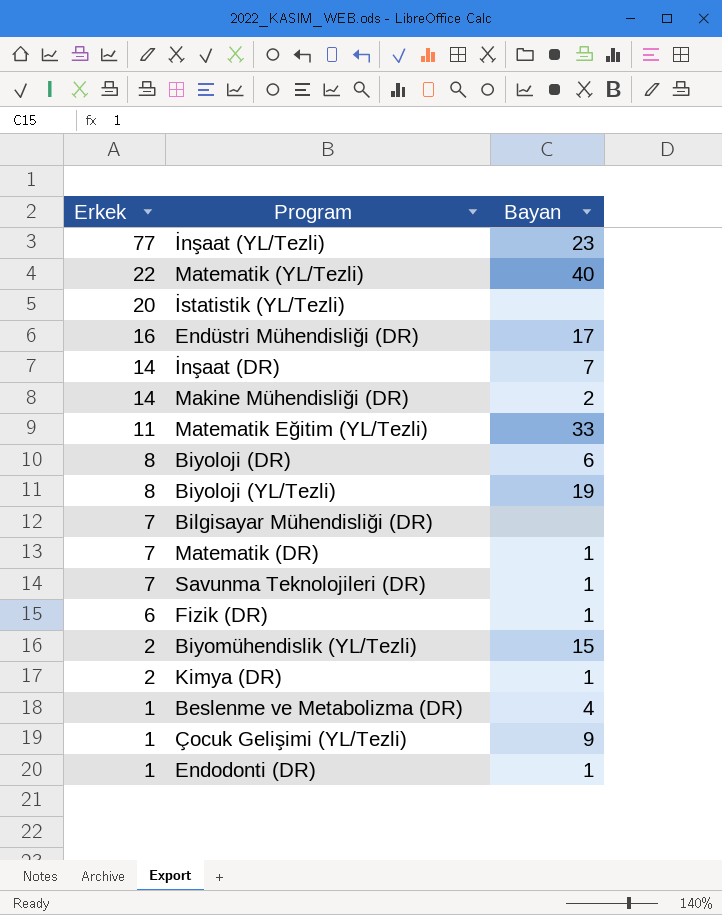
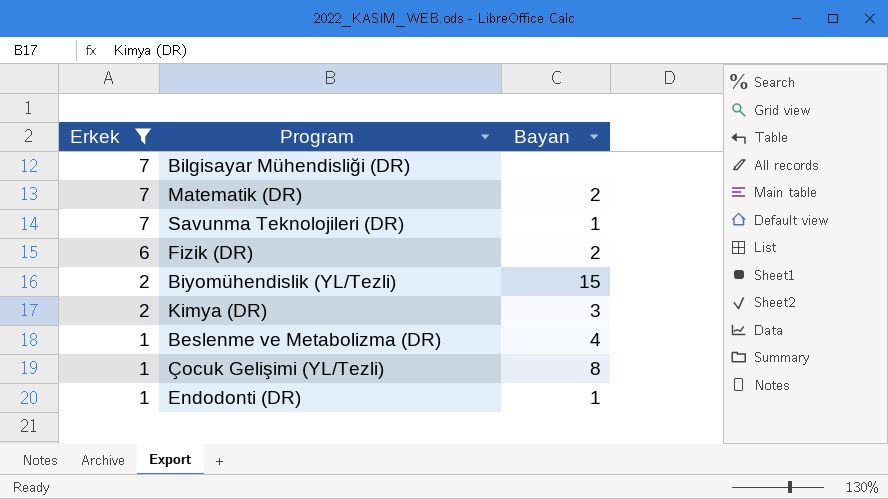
filter: none -> Erkek <= 7
Matematik (DR) | Bayan: 1 -> 2
Fizik (DR) | Bayan: 1 -> 2
Kimya (DR) | Bayan: 1 -> 3
Çocuk Gelişimi (YL/Tezli) | Bayan: 9 -> 8

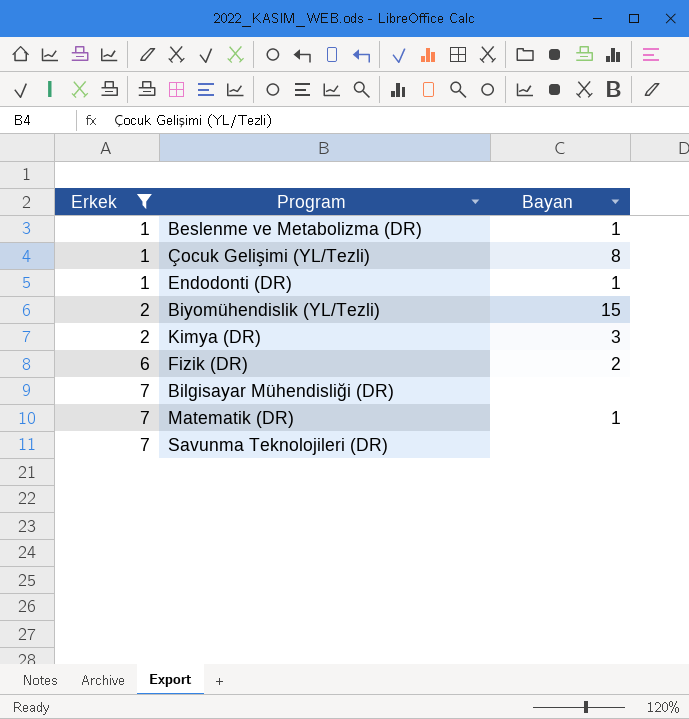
row order: Erkek descending -> Erkek ascending
Beslenme ve Metabolizma (DR) | Bayan: 4 -> 1
Matematik (DR) | Bayan: 2 -> 1
Savunma Teknolojileri (DR) | Bayan: 1 -> none

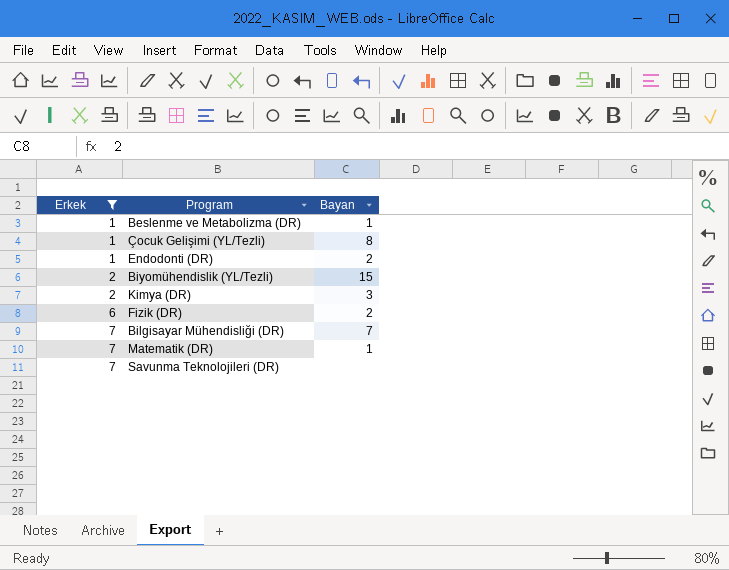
Endodonti (DR) | Bayan: 1 -> 2
Bilgisayar Mühendisliği (DR) | Bayan: none -> 7

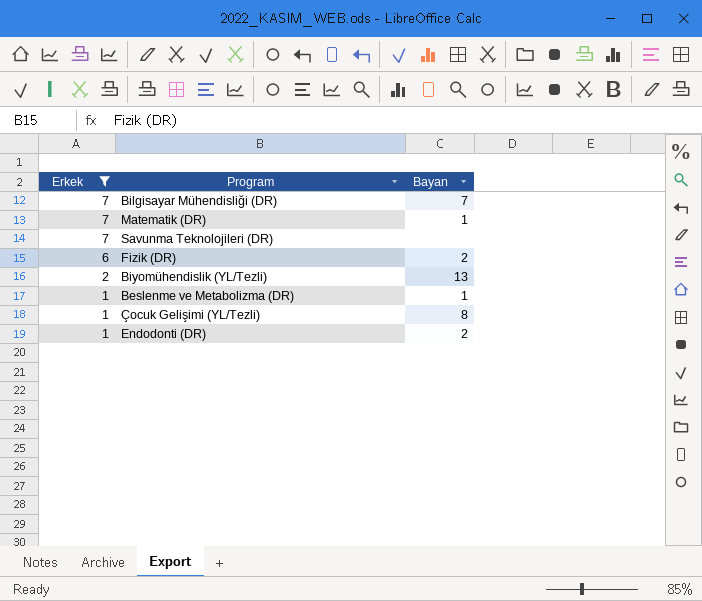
row order: Erkek ascending -> Erkek descending
row Kimya (DR): 2 | 3 -> none
Biyomühendislik (YL/Tezli) | Bayan: 15 -> 13

